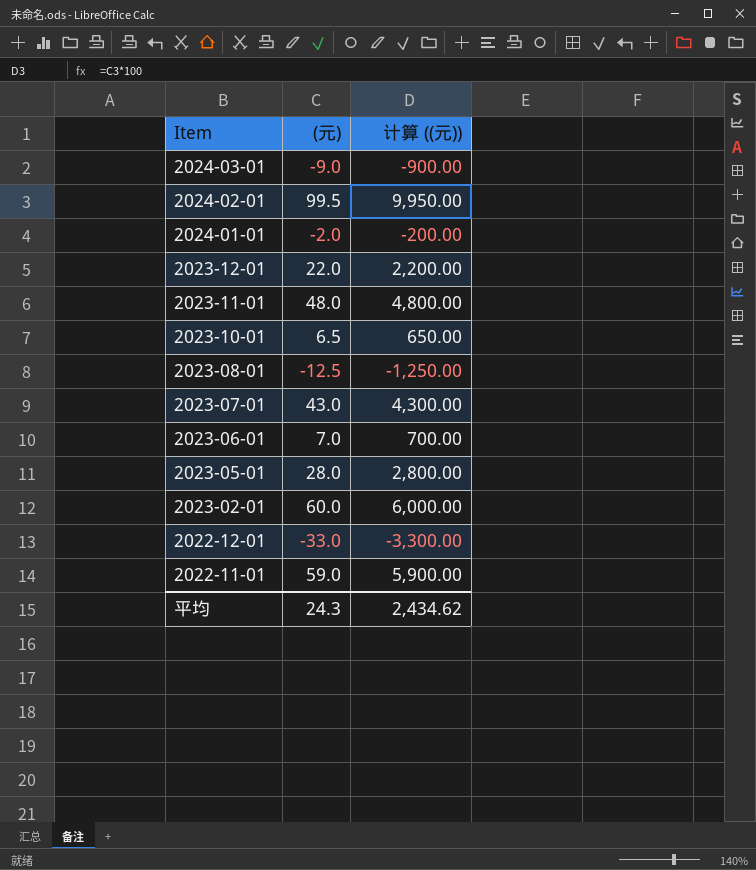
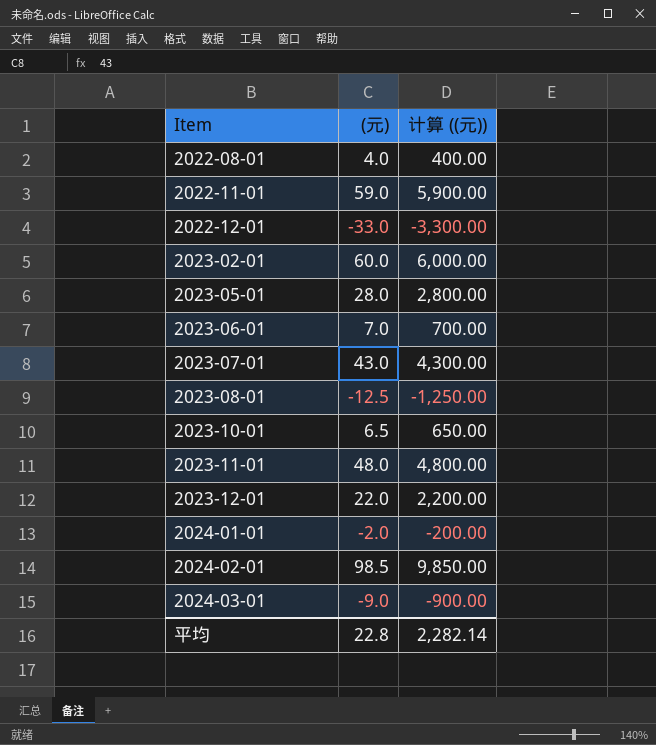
row order: Item descending -> Item ascending
row 2022-08-01: none -> 4.0 | 400.00
2024-02-01 | (元): 99.5 -> 98.5
2024-02-01 | 计算 ((元)): 9,950.00 -> 9,850.00
平均 | (元): 24.3 -> 22.8
平均 | 计算 ((元)): 2,434.62 -> 2,282.14

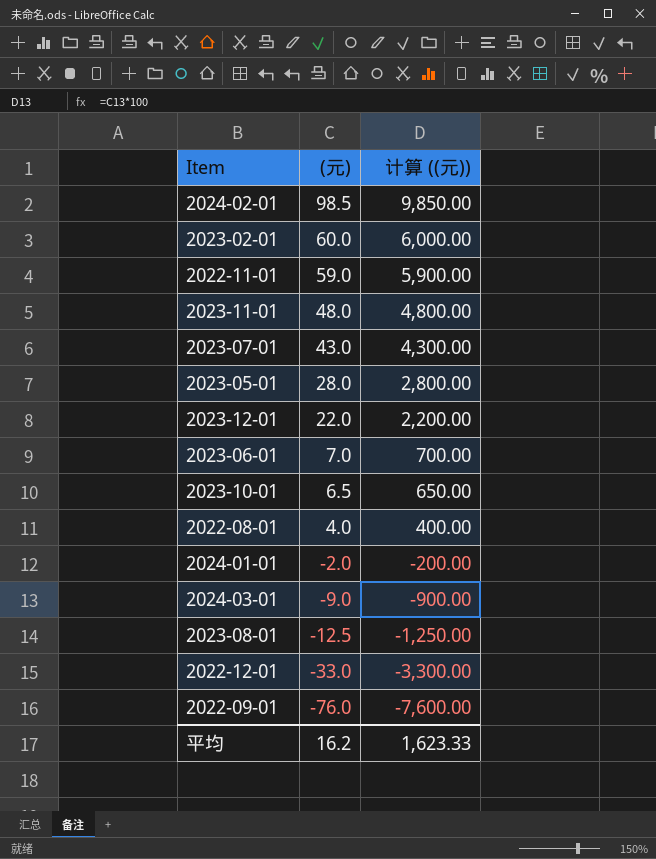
row order: Item ascending -> (元) descending
row 2022-09-01: none -> -76.0 | -7,600.00
平均 | (元): 22.8 -> 16.2
平均 | 计算 ((元)): 2,282.14 -> 1,623.33

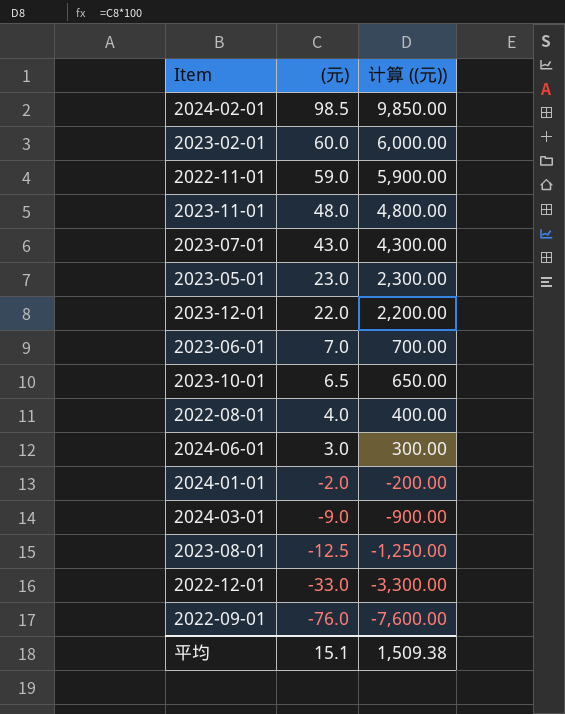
2023-05-01 | (元): 28.0 -> 23.0
2023-05-01 | 计算 ((元)): 2,800.00 -> 2,300.00
row 2024-06-01: none -> 3.0 | 300.00
平均 | (元): 16.2 -> 15.1
平均 | 计算 ((元)): 1,623.33 -> 1,509.38

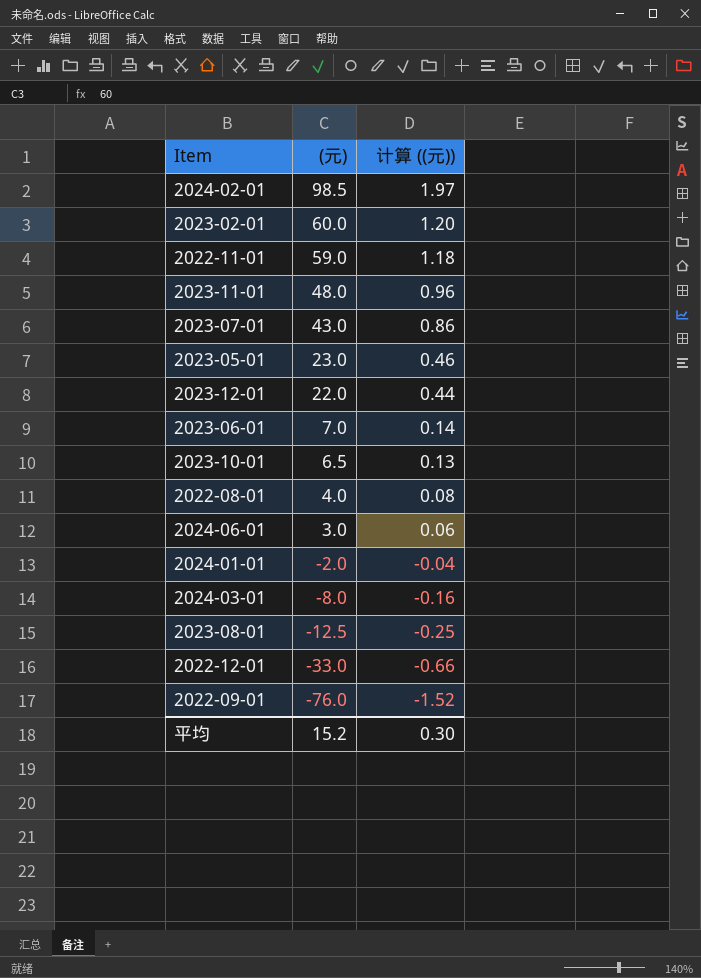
column 计算 ((元)) | formula: [(元)] * 100 -> [(元)] * 0.02
2024-03-01 | (元): -9.0 -> -8.0
平均 | (元): 15.1 -> 15.2
平均 | 计算 ((元)): 1,509.38 -> 0.30

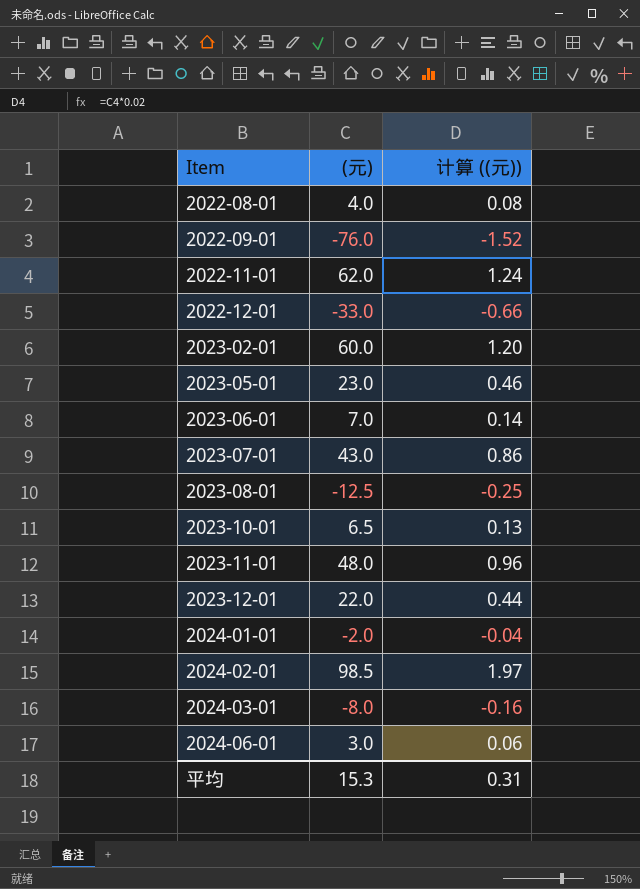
row order: (元) descending -> Item ascending
2022-11-01 | (元): 59.0 -> 62.0
2022-11-01 | 计算 ((元)): 1.18 -> 1.24
平均 | (元): 15.2 -> 15.3
平均 | 计算 ((元)): 0.30 -> 0.31

